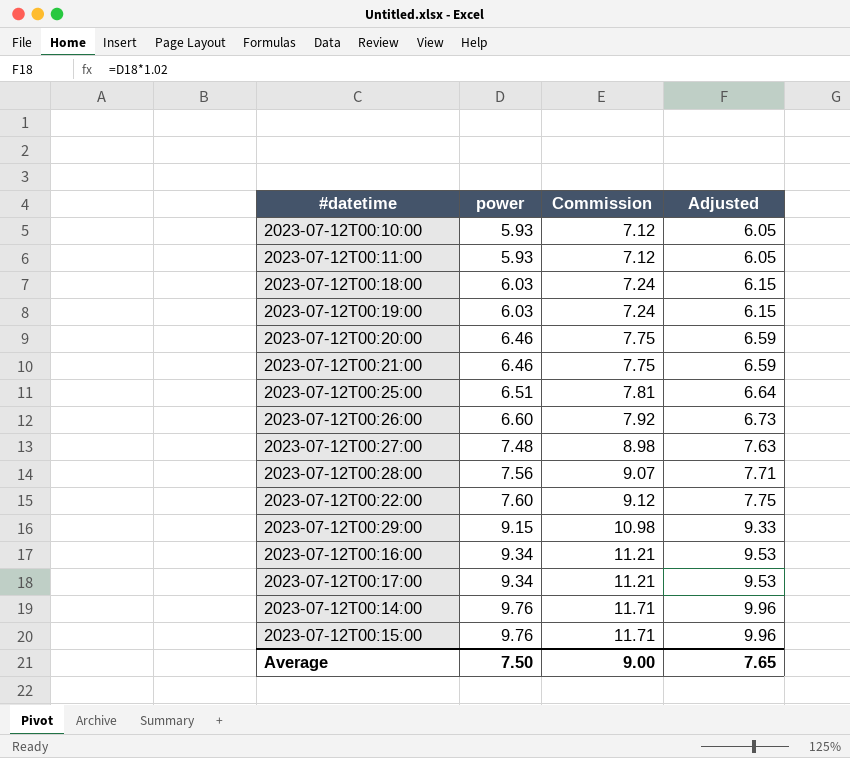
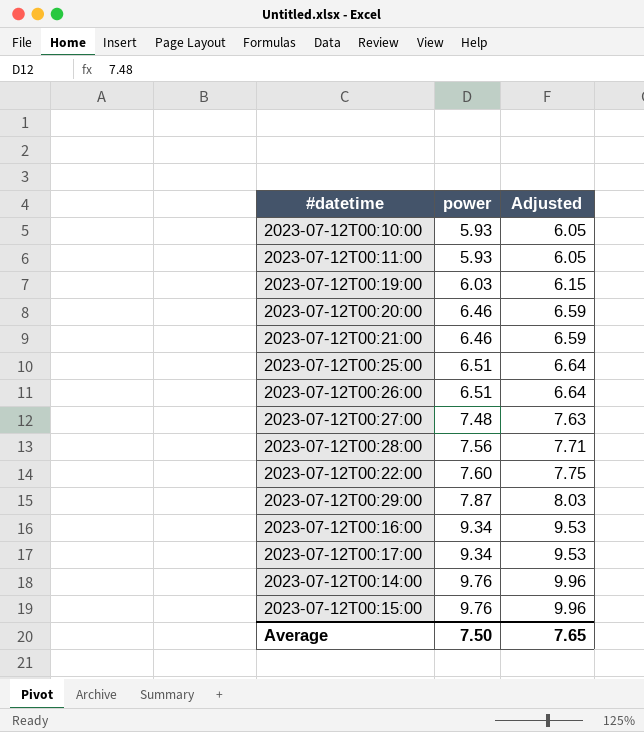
column Commission | formula: [power] * 1.2 -> none
row 2023-07-12T00:18:00: 6.03 | 7.24 | 6.15 -> none
2023-07-12T00:26:00 | power: 6.60 -> 6.51
2023-07-12T00:26:00 | Adjusted: 6.73 -> 6.64
2023-07-12T00:29:00 | power: 9.15 -> 7.87
2023-07-12T00:29:00 | Adjusted: 9.33 -> 8.03

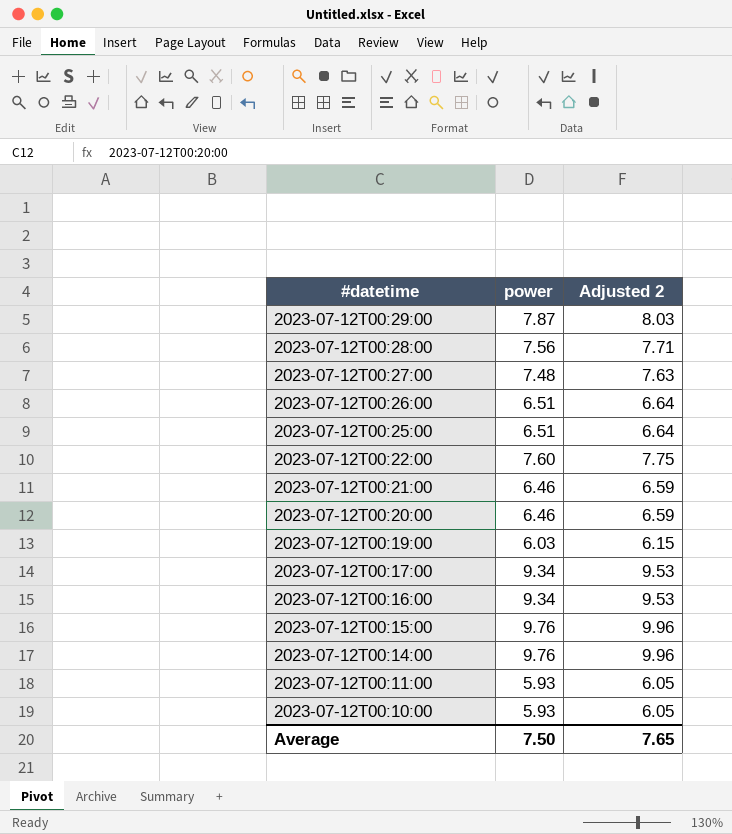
row order: power ascending -> #datetime descending
column name: Adjusted -> Adjusted 2

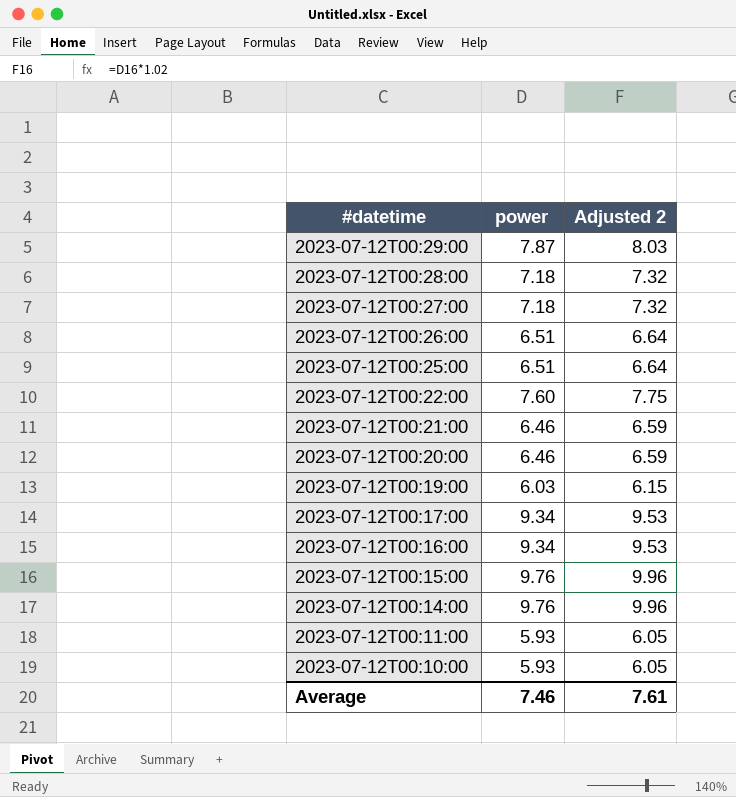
2023-07-12T00:28:00 | power: 7.56 -> 7.18
2023-07-12T00:28:00 | Adjusted 2: 7.71 -> 7.32
2023-07-12T00:27:00 | power: 7.48 -> 7.18
2023-07-12T00:27:00 | Adjusted 2: 7.63 -> 7.32
Average | power: 7.50 -> 7.46
Average | Adjusted 2: 7.65 -> 7.61

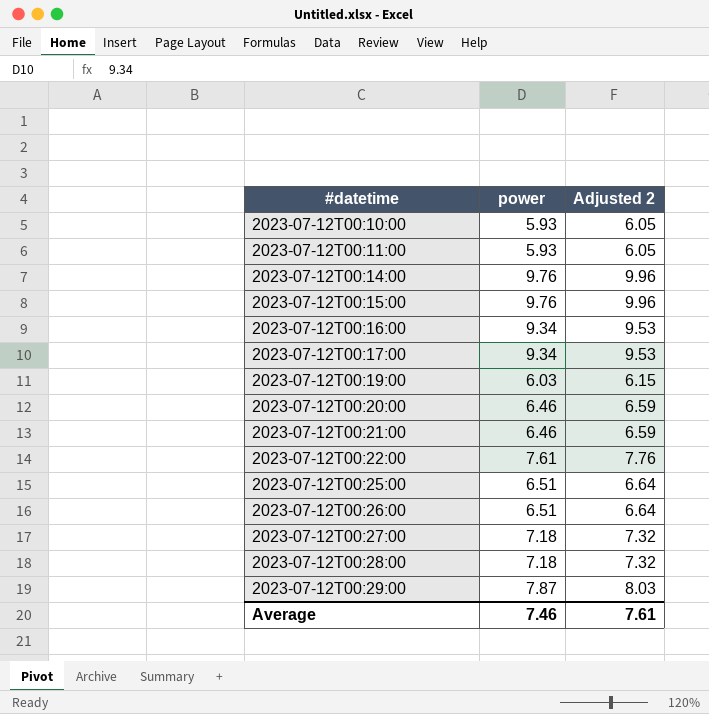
row order: #datetime descending -> #datetime ascending
2023-07-12T00:22:00 | power: 7.60 -> 7.61
2023-07-12T00:22:00 | Adjusted 2: 7.75 -> 7.76

